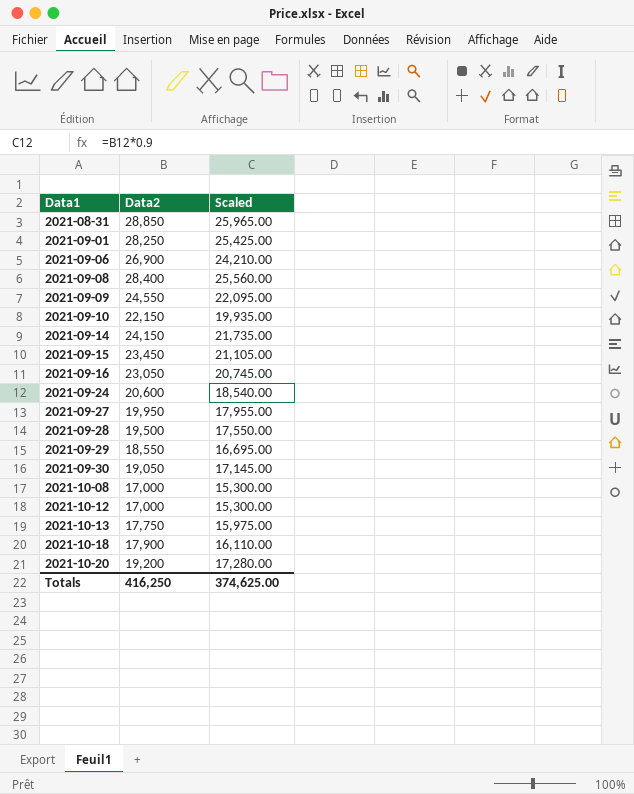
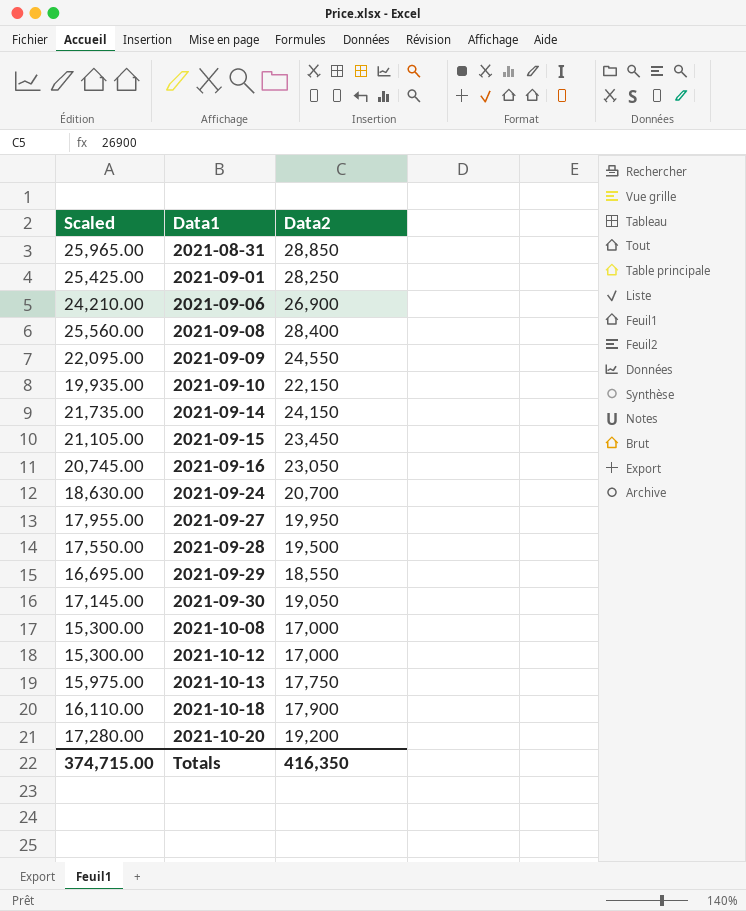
column Scaled | position: 3 -> 1
2021-09-24 | Scaled: 18,540.00 -> 18,630.00
2021-09-24 | Data2: 20,600 -> 20,700
Totals | Scaled: 374,625.00 -> 374,715.00
Totals | Data2: 416,250 -> 416,350

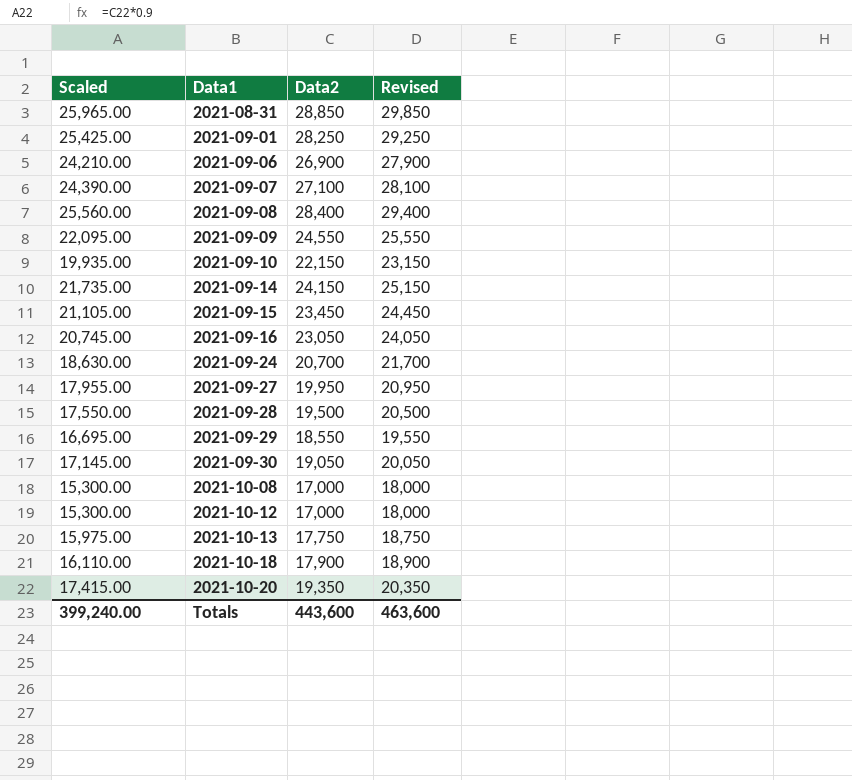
column Revised | formula: none -> [Data2] + 1000
row 2021-09-07: none -> 24,390.00 | 27,100 | 28,100
2021-10-20 | Scaled: 17,280.00 -> 17,415.00
2021-10-20 | Data2: 19,200 -> 19,350
Totals | Scaled: 374,715.00 -> 399,240.00
Totals | Data2: 416,350 -> 443,600

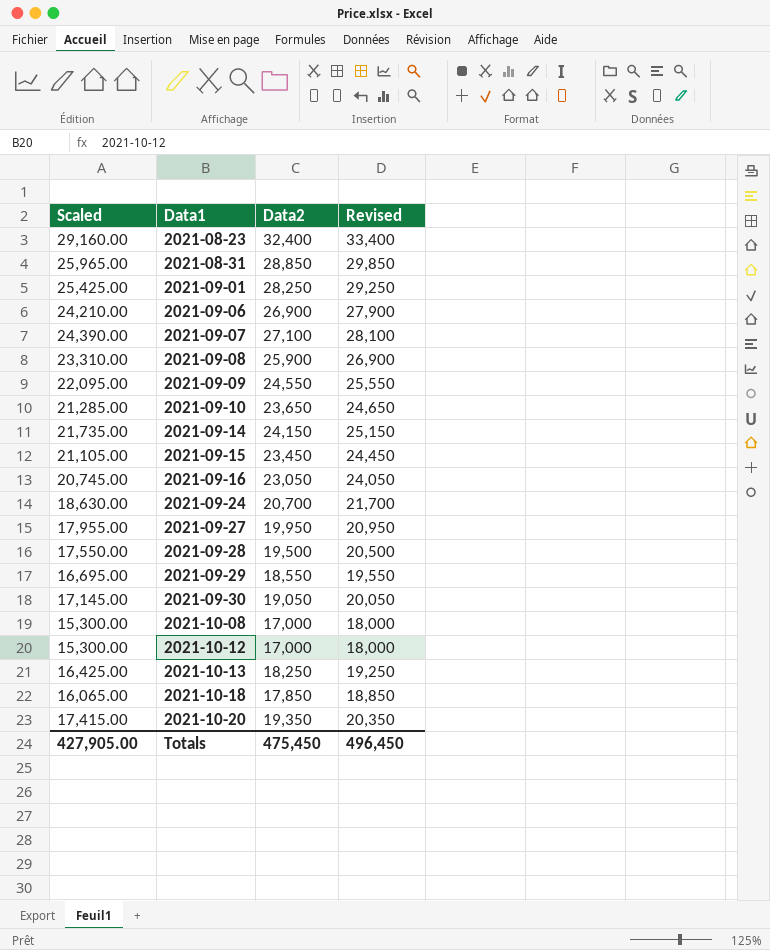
row 2021-08-23: none -> 29,160.00 | 32,400 | 33,400
2021-09-08 | Scaled: 25,560.00 -> 23,310.00
2021-09-08 | Data2: 28,400 -> 25,900
2021-09-08 | Revised: 29,400 -> 26,900
2021-09-10 | Scaled: 19,935.00 -> 21,285.00
2021-09-10 | Data2: 22,150 -> 23,650
2021-09-10 | Revised: 23,150 -> 24,650
2021-10-13 | Scaled: 15,975.00 -> 16,425.00
2021-10-13 | Data2: 17,750 -> 18,250
2021-10-13 | Revised: 18,750 -> 19,250
2021-10-18 | Scaled: 16,110.00 -> 16,065.00
2021-10-18 | Data2: 17,900 -> 17,850
2021-10-18 | Revised: 18,900 -> 18,850
Totals | Scaled: 399,240.00 -> 427,905.00
Totals | Data2: 443,600 -> 475,450
Totals | Revised: 463,600 -> 496,450

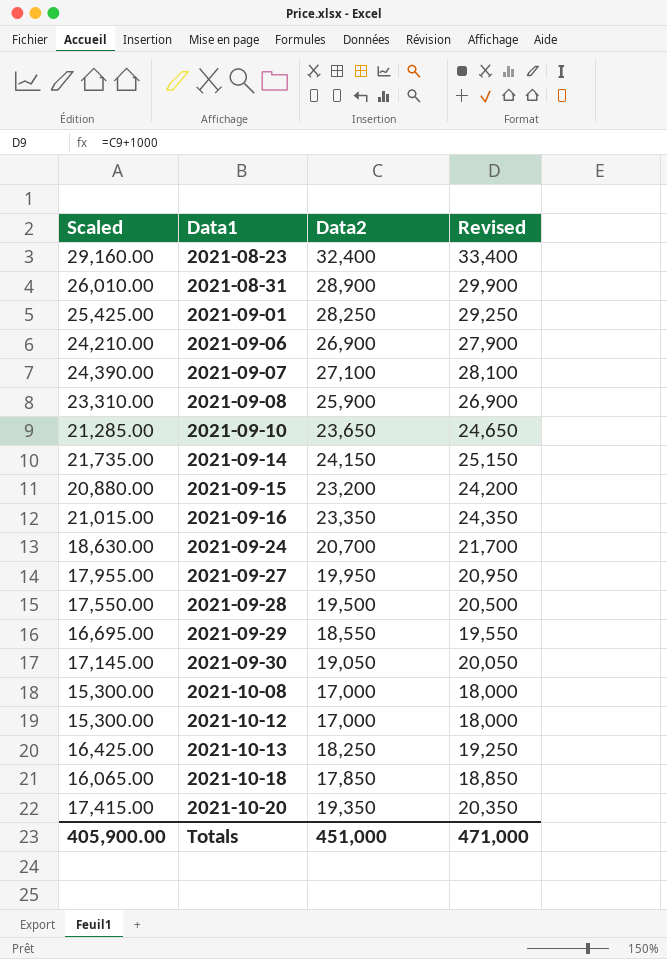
row 2021-09-09: 22,095.00 | 24,550 | 25,550 -> none
2021-08-31 | Scaled: 25,965.00 -> 26,010.00
2021-08-31 | Data2: 28,850 -> 28,900
2021-08-31 | Revised: 29,850 -> 29,900
2021-09-15 | Scaled: 21,105.00 -> 20,880.00
2021-09-15 | Data2: 23,450 -> 23,200
2021-09-15 | Revised: 24,450 -> 24,200
2021-09-16 | Scaled: 20,745.00 -> 21,015.00
2021-09-16 | Data2: 23,050 -> 23,350
2021-09-16 | Revised: 24,050 -> 24,350
Totals | Scaled: 427,905.00 -> 405,900.00
Totals | Data2: 475,450 -> 451,000
Totals | Revised: 496,450 -> 471,000

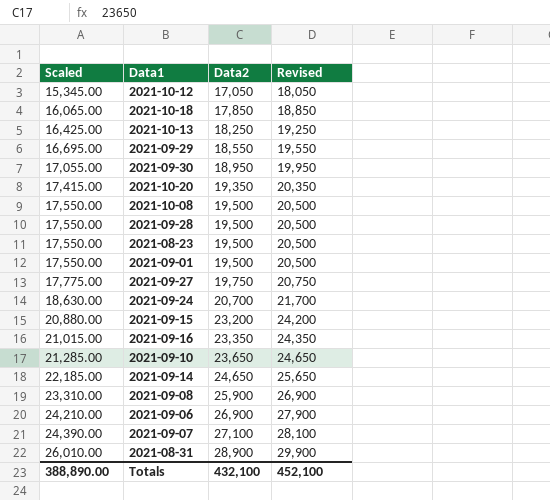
row order: Data1 ascending -> Scaled ascending
2021-10-12 | Scaled: 15,300.00 -> 15,345.00
2021-10-12 | Data2: 17,000 -> 17,050
2021-10-12 | Revised: 18,000 -> 18,050
2021-09-30 | Scaled: 17,145.00 -> 17,055.00
2021-09-30 | Data2: 19,050 -> 18,950
2021-09-30 | Revised: 20,050 -> 19,950
2021-10-08 | Scaled: 15,300.00 -> 17,550.00
2021-10-08 | Data2: 17,000 -> 19,500
2021-10-08 | Revised: 18,000 -> 20,500
2021-08-23 | Scaled: 29,160.00 -> 17,550.00
2021-08-23 | Data2: 32,400 -> 19,500
2021-08-23 | Revised: 33,400 -> 20,500
2021-09-01 | Scaled: 25,425.00 -> 17,550.00
2021-09-01 | Data2: 28,250 -> 19,500
2021-09-01 | Revised: 29,250 -> 20,500
2021-09-27 | Scaled: 17,955.00 -> 17,775.00
2021-09-27 | Data2: 19,950 -> 19,750
2021-09-27 | Revised: 20,950 -> 20,750
2021-09-14 | Scaled: 21,735.00 -> 22,185.00
2021-09-14 | Data2: 24,150 -> 24,650
2021-09-14 | Revised: 25,150 -> 25,650
Totals | Scaled: 405,900.00 -> 388,890.00
Totals | Data2: 451,000 -> 432,100
Totals | Revised: 471,000 -> 452,100

